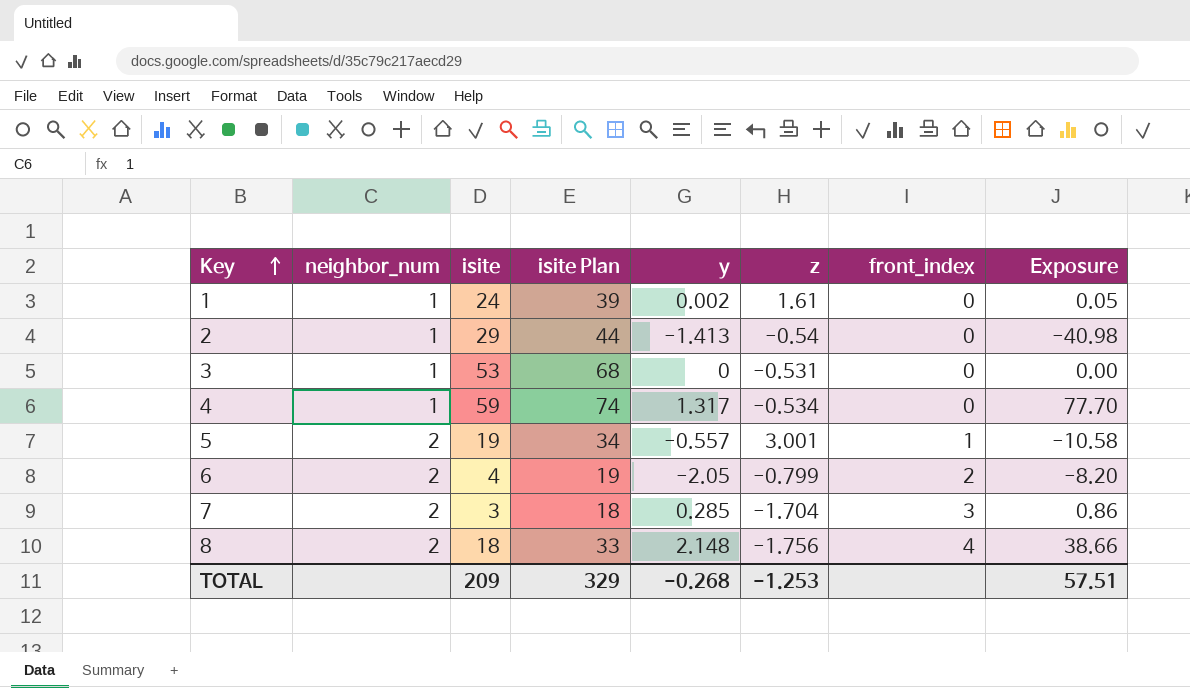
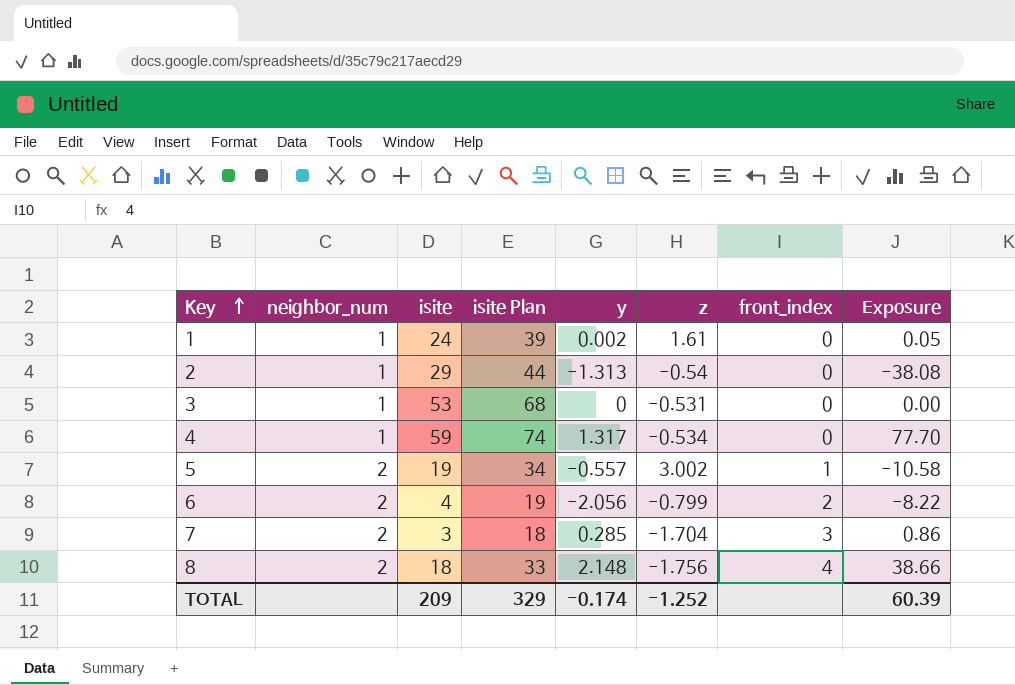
2 | y: -1.413 -> -1.313
2 | Exposure: -40.98 -> -38.08
5 | z: 3.001 -> 3.002
6 | y: -2.05 -> -2.056
6 | Exposure: -8.20 -> -8.22
TOTAL | y: -0.268 -> -0.174
TOTAL | z: -1.253 -> -1.252
TOTAL | Exposure: 57.51 -> 60.39

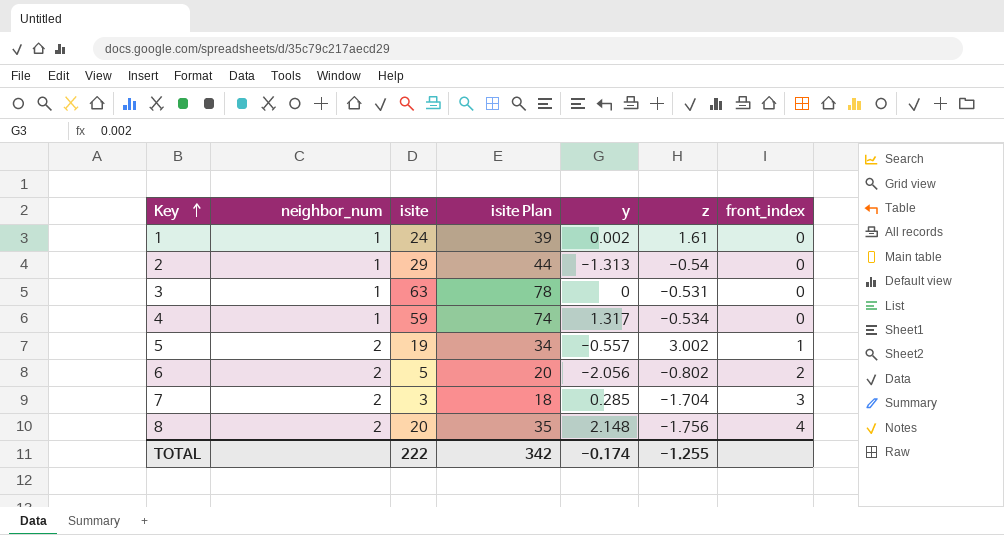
column Exposure | formula: [isite] * [y] -> none
3 | isite: 53 -> 63
3 | isite Plan: 68 -> 78
6 | isite: 4 -> 5
6 | isite Plan: 19 -> 20
6 | z: -0.799 -> -0.802
8 | isite: 18 -> 20
8 | isite Plan: 33 -> 35
TOTAL | isite: 209 -> 222
TOTAL | isite Plan: 329 -> 342
TOTAL | z: -1.252 -> -1.255

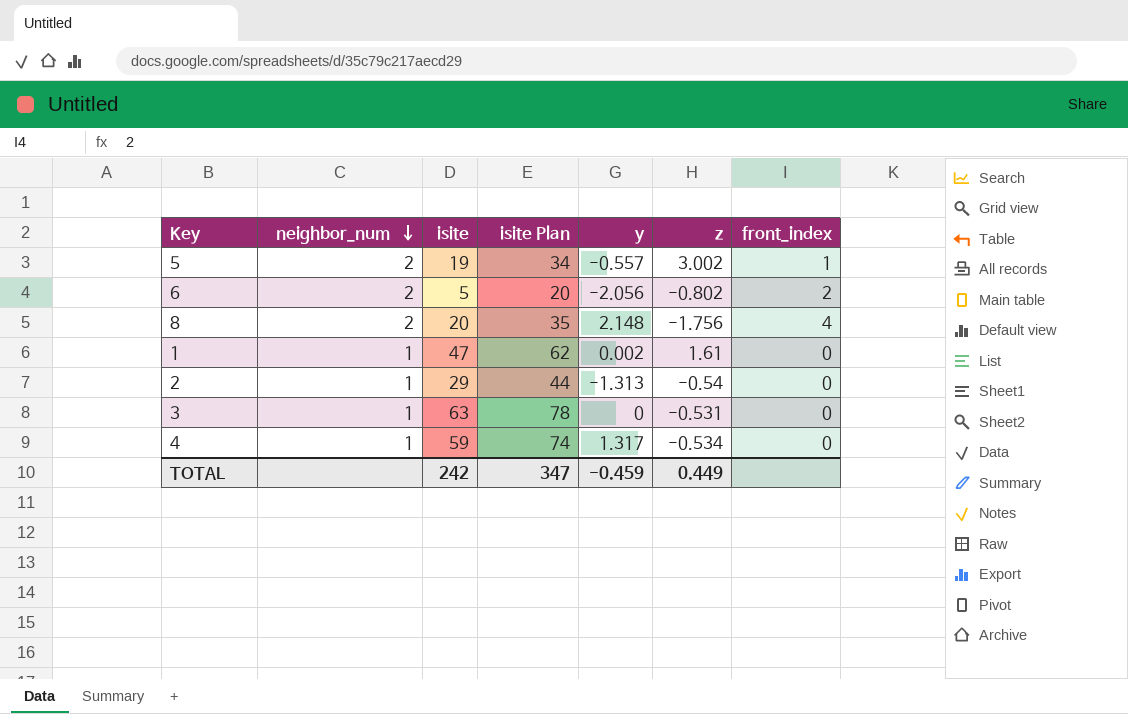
row order: Key ascending -> neighbor_num descending
row 7: 2 | 3 | 18 | 0.285 | -1.704 | 3 -> none
1 | isite: 24 -> 47
1 | isite Plan: 39 -> 62
TOTAL | isite: 222 -> 242
TOTAL | isite Plan: 342 -> 347
TOTAL | y: -0.174 -> -0.459
TOTAL | z: -1.255 -> 0.449

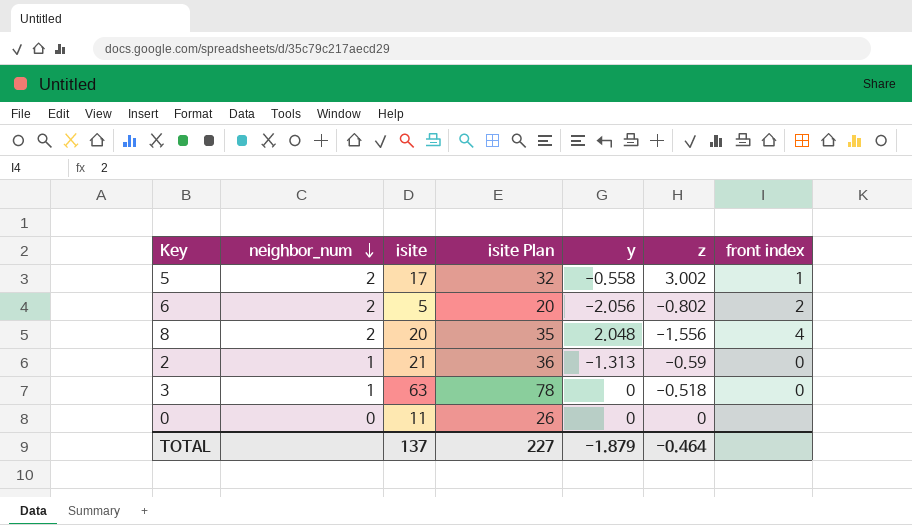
column name: front_index -> front index
row 1: 1 | 47 | 62 | 0.002 | 1.61 | 0 -> none
row 4: 1 | 59 | 74 | 1.317 | -0.534 | 0 -> none
5 | isite: 19 -> 17
5 | isite Plan: 34 -> 32
5 | y: -0.557 -> -0.558
8 | y: 2.148 -> 2.048
8 | z: -1.756 -> -1.556
2 | isite: 29 -> 21
2 | isite Plan: 44 -> 36
2 | z: -0.54 -> -0.59
3 | z: -0.531 -> -0.518
row 0: none -> 0 | 11 | 26 | 0 | 0 | none
TOTAL | isite: 242 -> 137
TOTAL | isite Plan: 347 -> 227
TOTAL | y: -0.459 -> -1.879
TOTAL | z: 0.449 -> -0.464

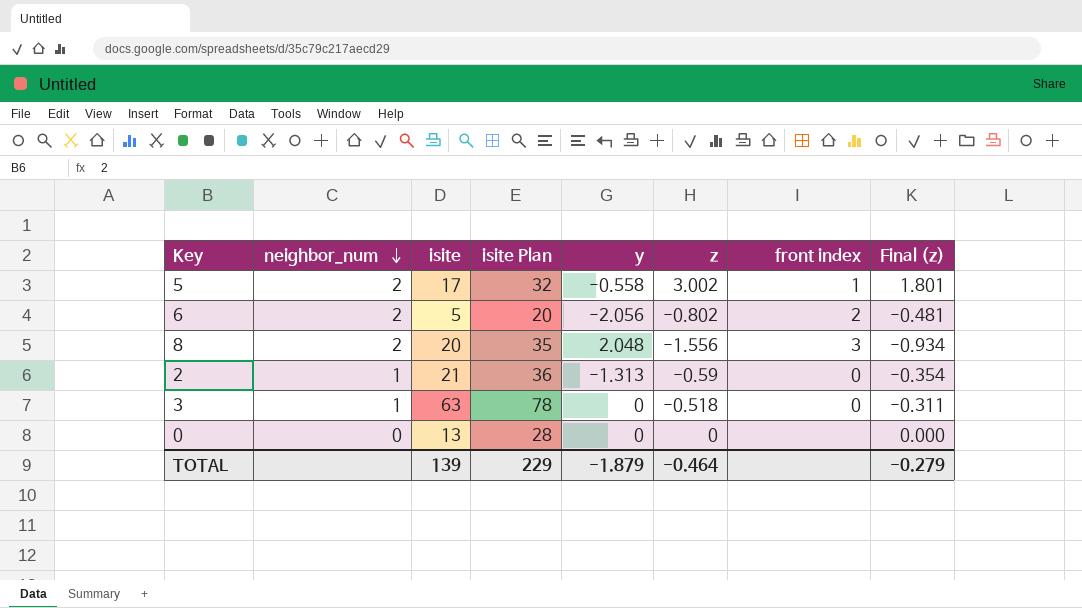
column Final (z) | formula: none -> [z] * 0.6
8 | front index: 4 -> 3
0 | isite: 11 -> 13
0 | isite Plan: 26 -> 28
TOTAL | isite: 137 -> 139
TOTAL | isite Plan: 227 -> 229

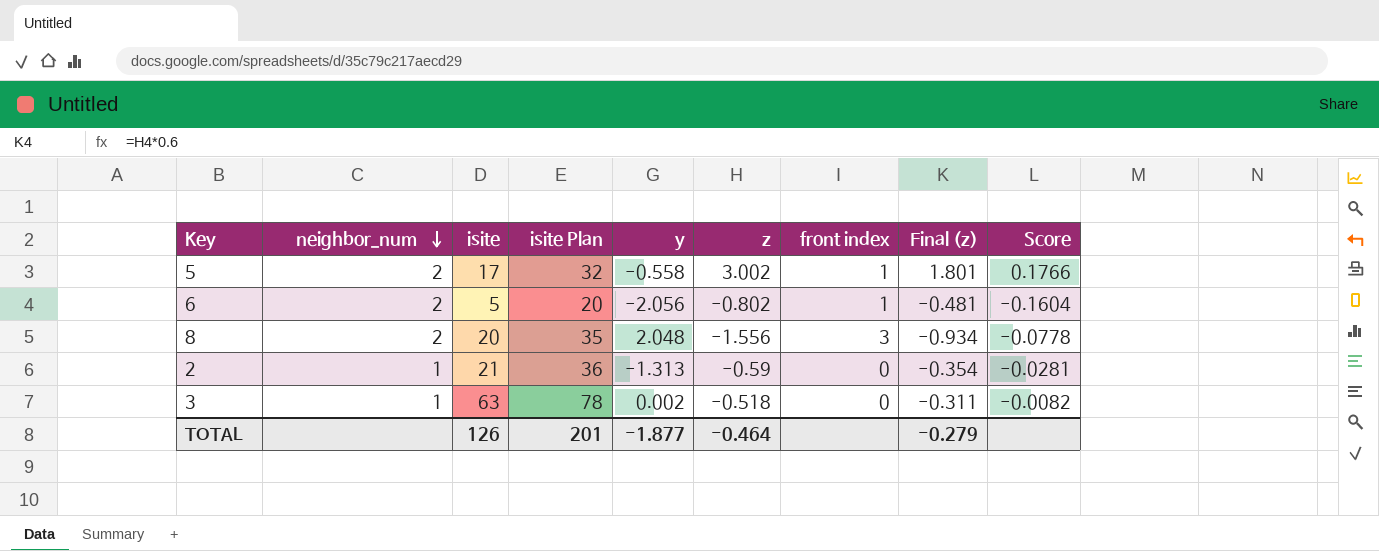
column Score | formula: none -> [z] / [isite]
row 0: 0 | 13 | 28 | 0 | 0 | none | 0.000 -> none
6 | front index: 2 -> 1
3 | y: 0 -> 0.002
TOTAL | isite: 139 -> 126
TOTAL | isite Plan: 229 -> 201
TOTAL | y: -1.879 -> -1.877

